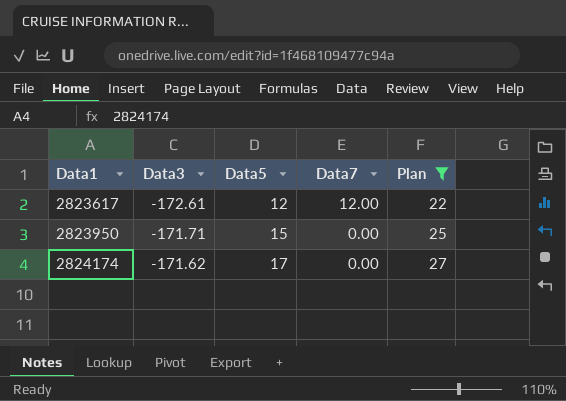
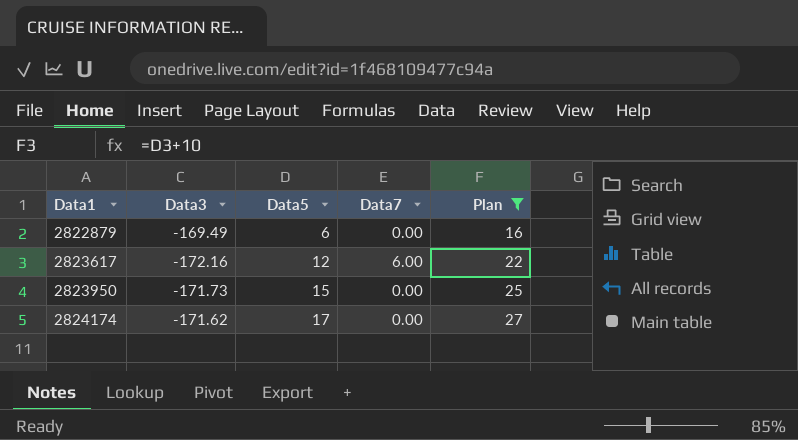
row 2822879: none -> -169.49 | 6 | 0.00 | 16
2823617 | Data3: -172.61 -> -172.16
2823617 | Data7: 12.00 -> 6.00
2823950 | Data3: -171.71 -> -171.73

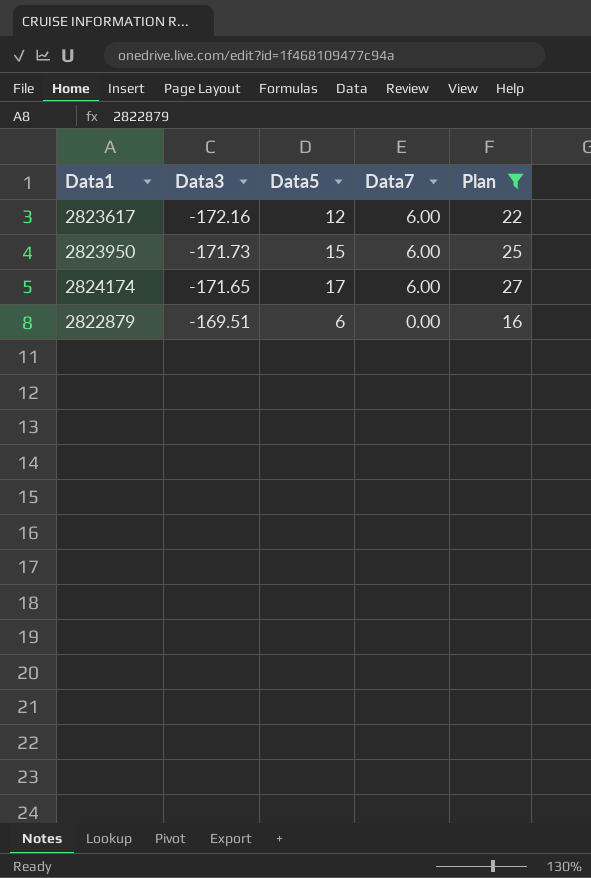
row order: Data1 ascending -> Data3 ascending
2823950 | Data7: 0.00 -> 6.00
2824174 | Data3: -171.62 -> -171.65
2824174 | Data7: 0.00 -> 6.00
2822879 | Data3: -169.49 -> -169.51

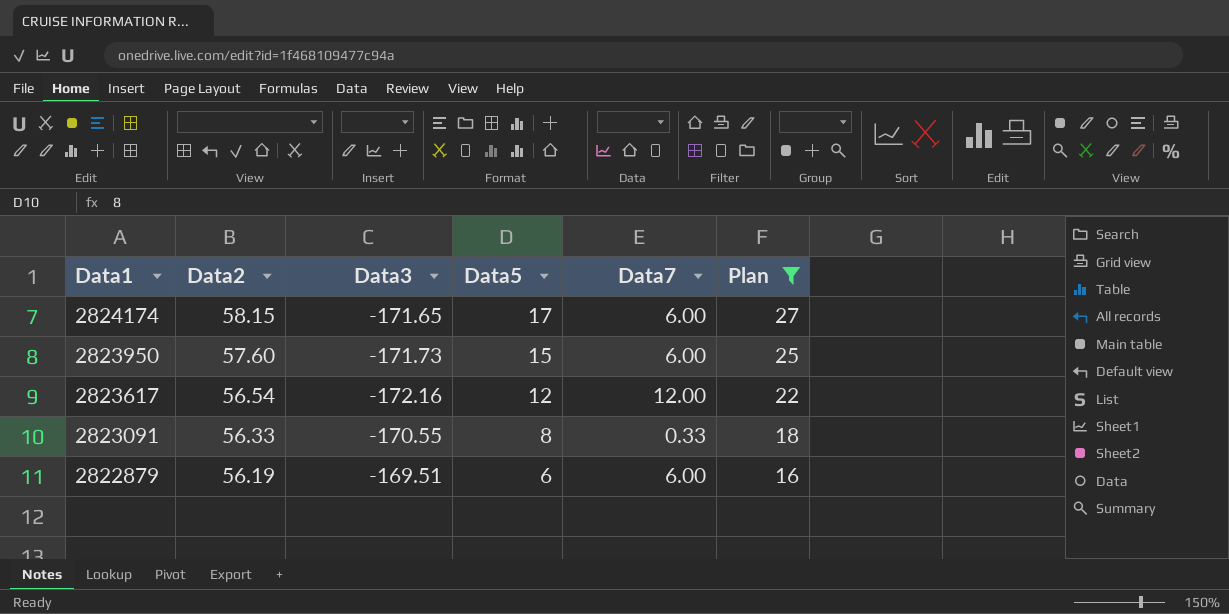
row order: Data3 ascending -> Data1 descending
column Data2 | position: none -> 2
2823617 | Data7: 6.00 -> 12.00
row 2823091: none -> 56.33 | -170.55 | 8 | 0.33 | 18
2822879 | Data7: 0.00 -> 6.00

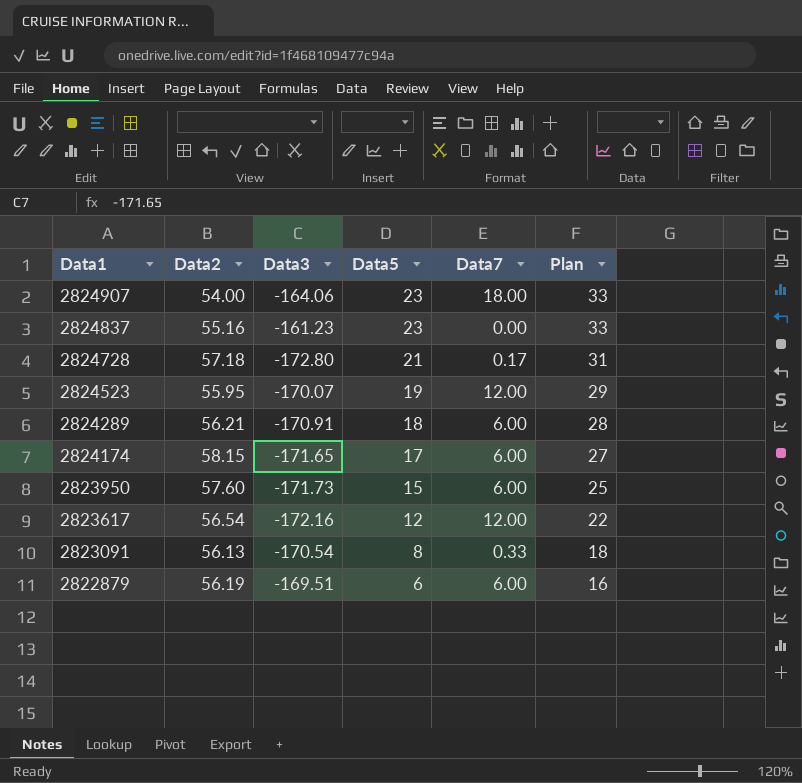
filter: Plan <= 27 -> none
2823091 | Data2: 56.33 -> 56.13
2823091 | Data3: -170.55 -> -170.54

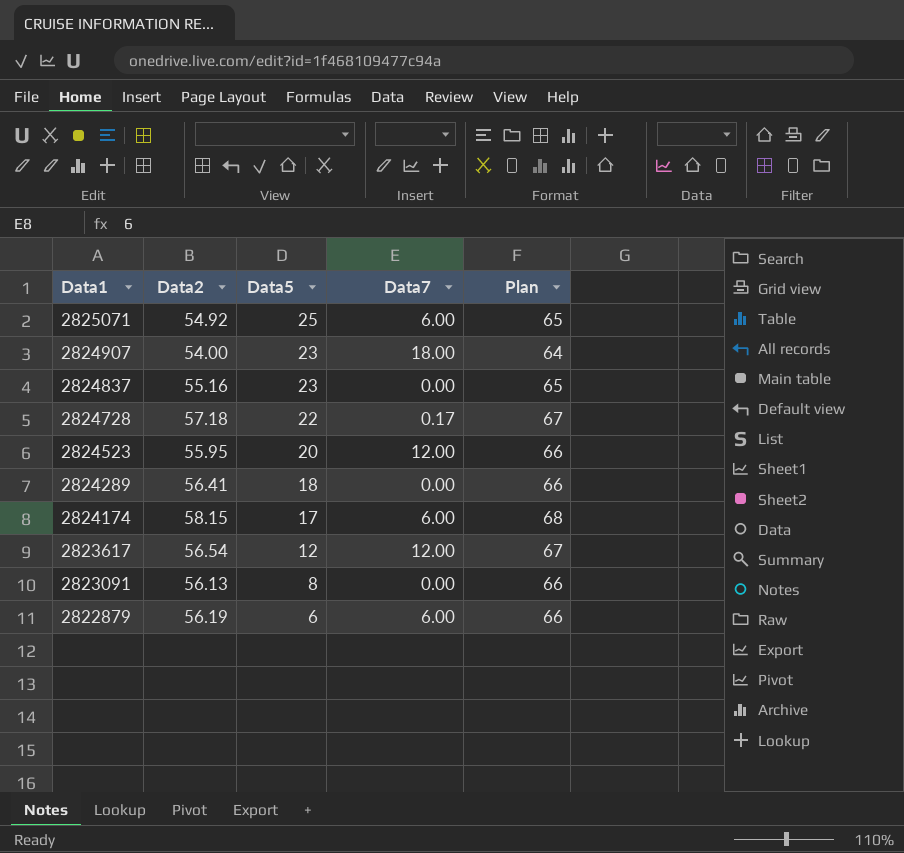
column Data3 | position: 3 -> none
column Plan | formula: [Data5] + 10 -> [Data2] + 10
row 2823950: 57.60 | -171.73 | 15 | 6.00 | 25 -> none
row 2825071: none -> 54.92 | 25 | 6.00 | 65
2824728 | Data5: 21 -> 22
2824523 | Data5: 19 -> 20
2824289 | Data2: 56.21 -> 56.41
2824289 | Data7: 6.00 -> 0.00
2823091 | Data7: 0.33 -> 0.00

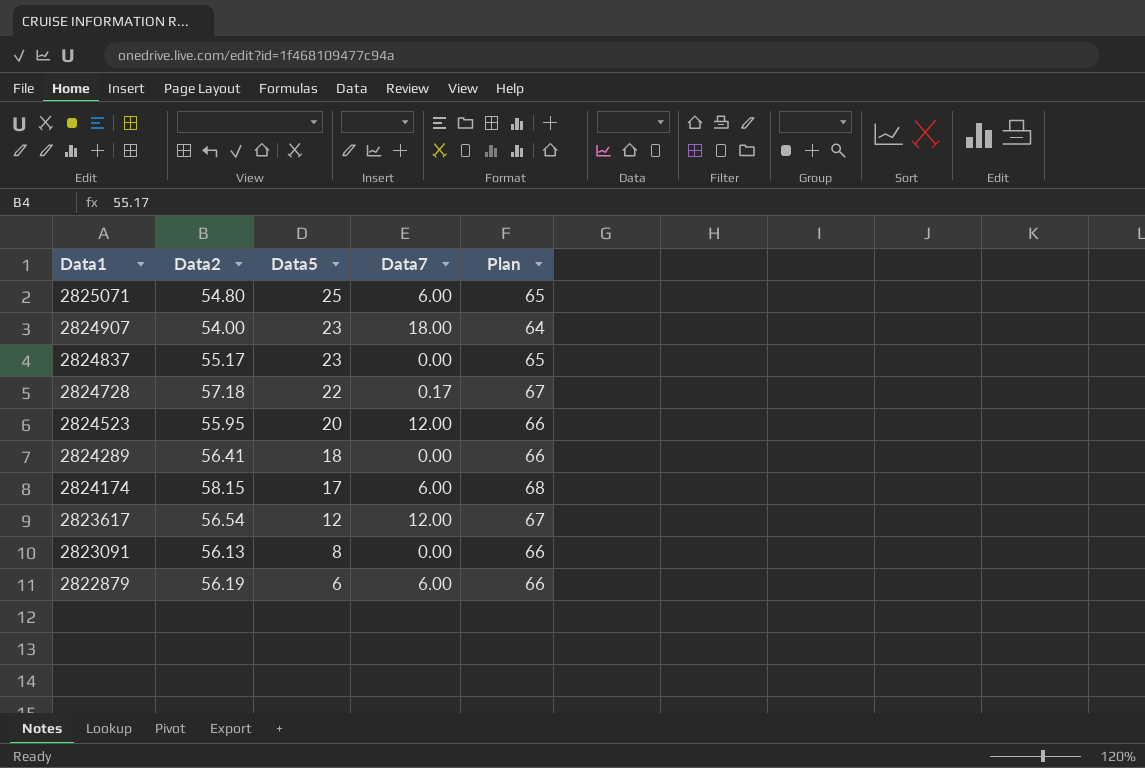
2825071 | Data2: 54.92 -> 54.80
2824837 | Data2: 55.16 -> 55.17

